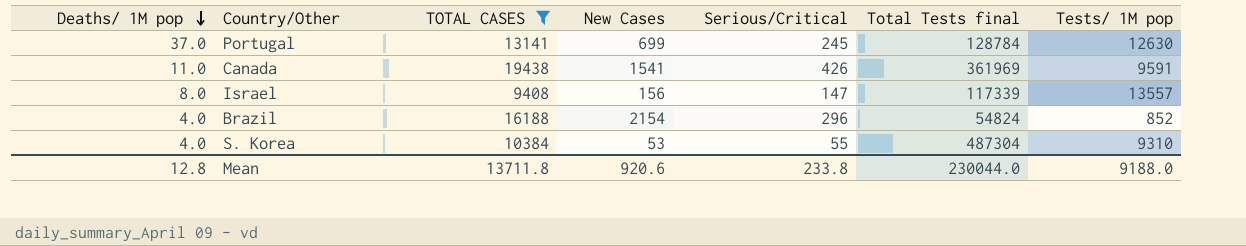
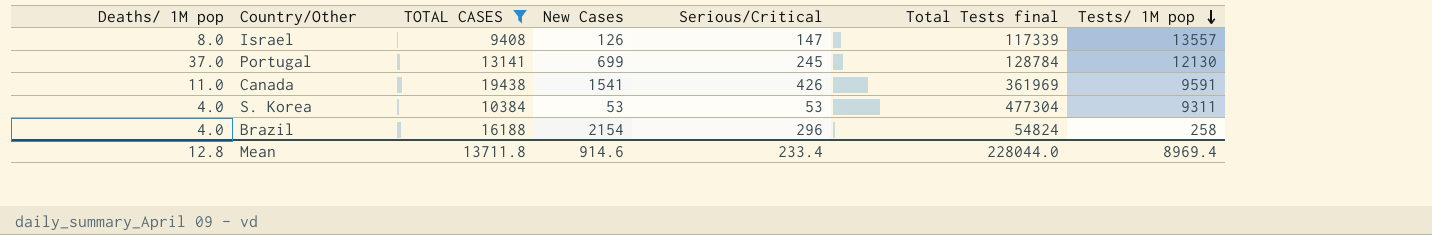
row order: Deaths/ 1M pop descending -> Tests/ 1M pop descending
Israel | New Cases: 156 -> 126
Portugal | Tests/ 1M pop: 12630 -> 12130
S. Korea | Serious/Critical: 55 -> 53
S. Korea | Total Tests final: 487304 -> 477304
S. Korea | Tests/ 1M pop: 9310 -> 9311
Brazil | Tests/ 1M pop: 852 -> 258
Mean | New Cases: 920.6 -> 914.6
Mean | Serious/Critical: 233.8 -> 233.4
Mean | Total Tests final: 230044.0 -> 228044.0
Mean | Tests/ 1M pop: 9188.0 -> 8969.4

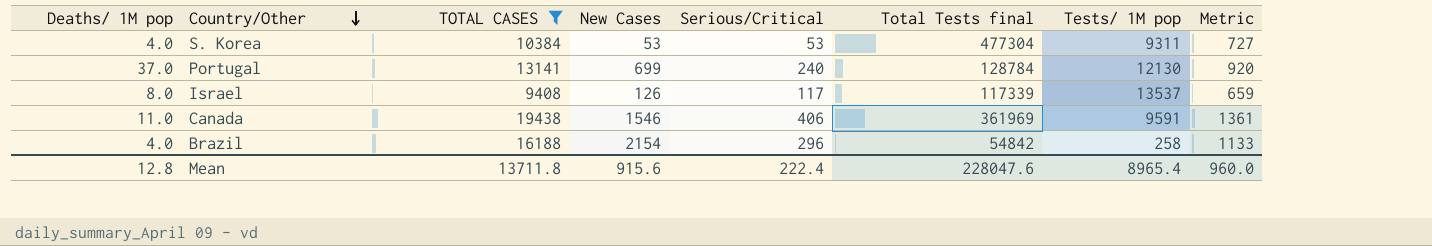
row order: Tests/ 1M pop descending -> Country/Other descending
column Metric | formula: none -> [TOTAL CASES] * 0.07
Portugal | Serious/Critical: 245 -> 240
Israel | Serious/Critical: 147 -> 117
Israel | Tests/ 1M pop: 13557 -> 13537
Canada | New Cases: 1541 -> 1546
Canada | Serious/Critical: 426 -> 406
Brazil | Total Tests final: 54824 -> 54842
Mean | New Cases: 914.6 -> 915.6
Mean | Serious/Critical: 233.4 -> 222.4
Mean | Total Tests final: 228044.0 -> 228047.6
Mean | Tests/ 1M pop: 8969.4 -> 8965.4

